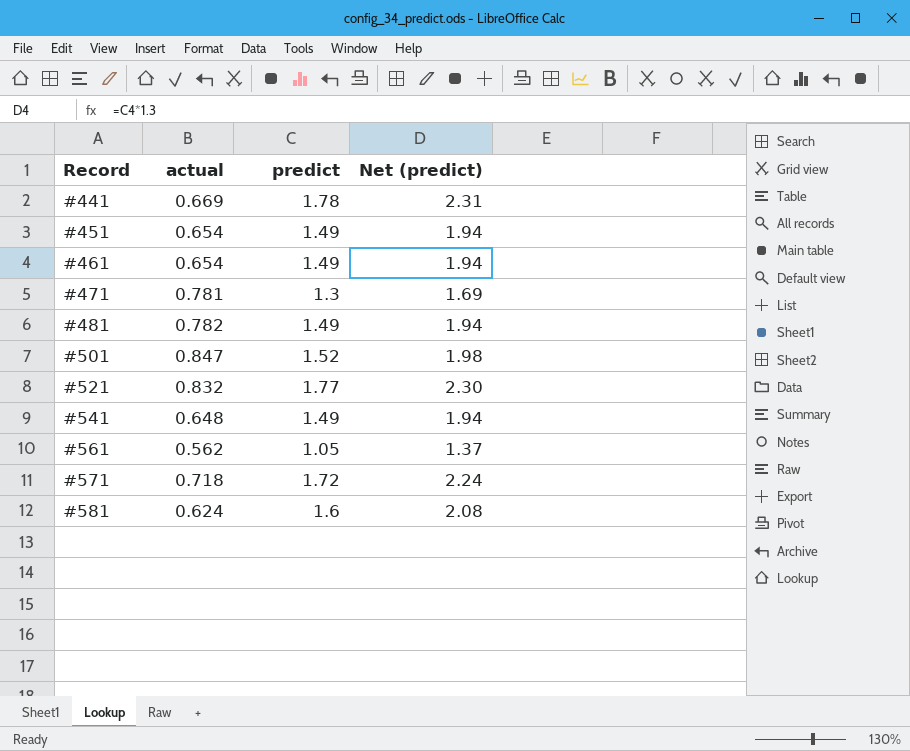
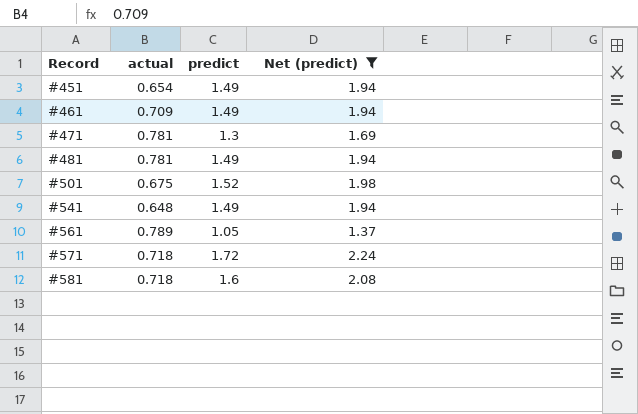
filter: none -> Net (predict) <= 2.24
#461 | actual: 0.654 -> 0.709
#481 | actual: 0.782 -> 0.781
#501 | actual: 0.847 -> 0.675
#561 | actual: 0.562 -> 0.789
#581 | actual: 0.624 -> 0.718

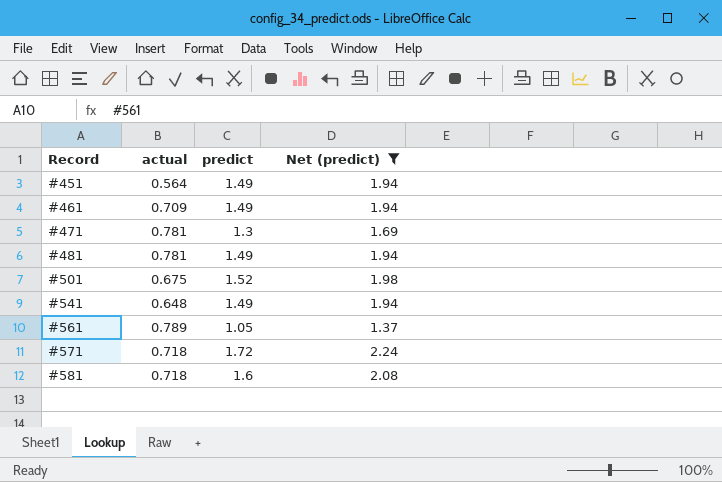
#451 | actual: 0.654 -> 0.564

